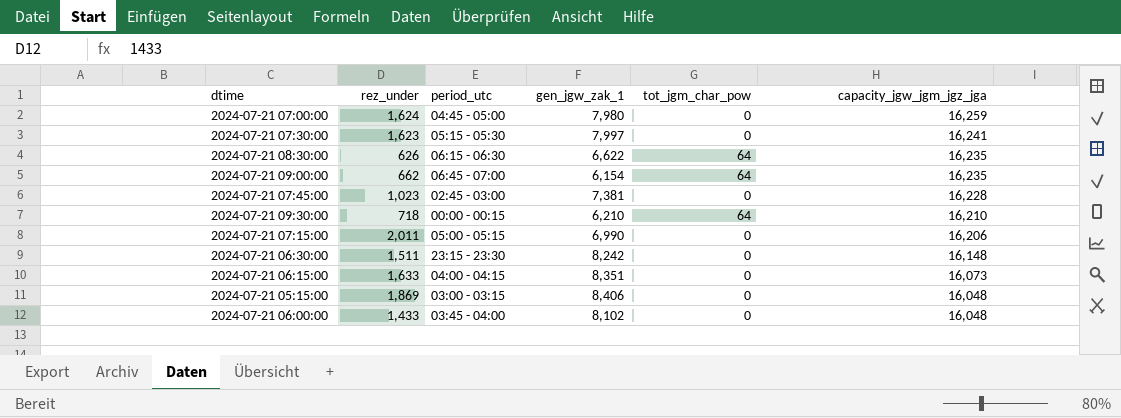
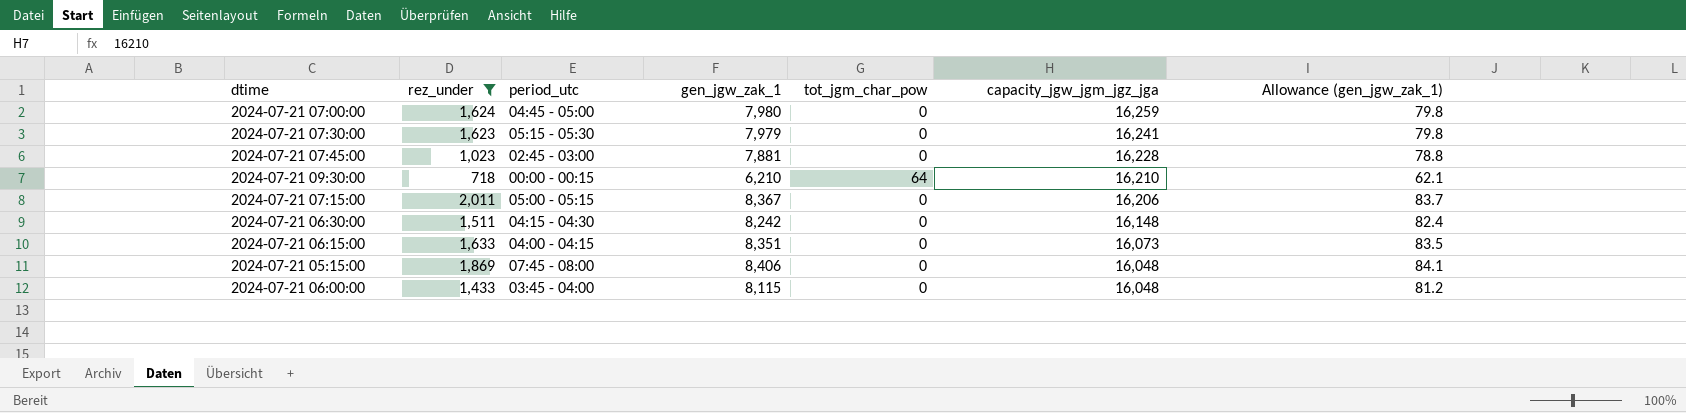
filter: none -> rez_under >= 718
column Allowance (gen_jgw_zak_1) | formula: none -> [gen_jgw_zak_1] * 0.01
2024-07-21 07:30:00 | gen_jgw_zak_1: 7,997 -> 7,979
2024-07-21 07:45:00 | gen_jgw_zak_1: 7,381 -> 7,881
2024-07-21 07:15:00 | gen_jgw_zak_1: 6,990 -> 8,367
2024-07-21 06:30:00 | period_utc: 23:15 - 23:30 -> 04:15 - 04:30
2024-07-21 05:15:00 | period_utc: 03:00 - 03:15 -> 07:45 - 08:00
2024-07-21 06:00:00 | gen_jgw_zak_1: 8,102 -> 8,115

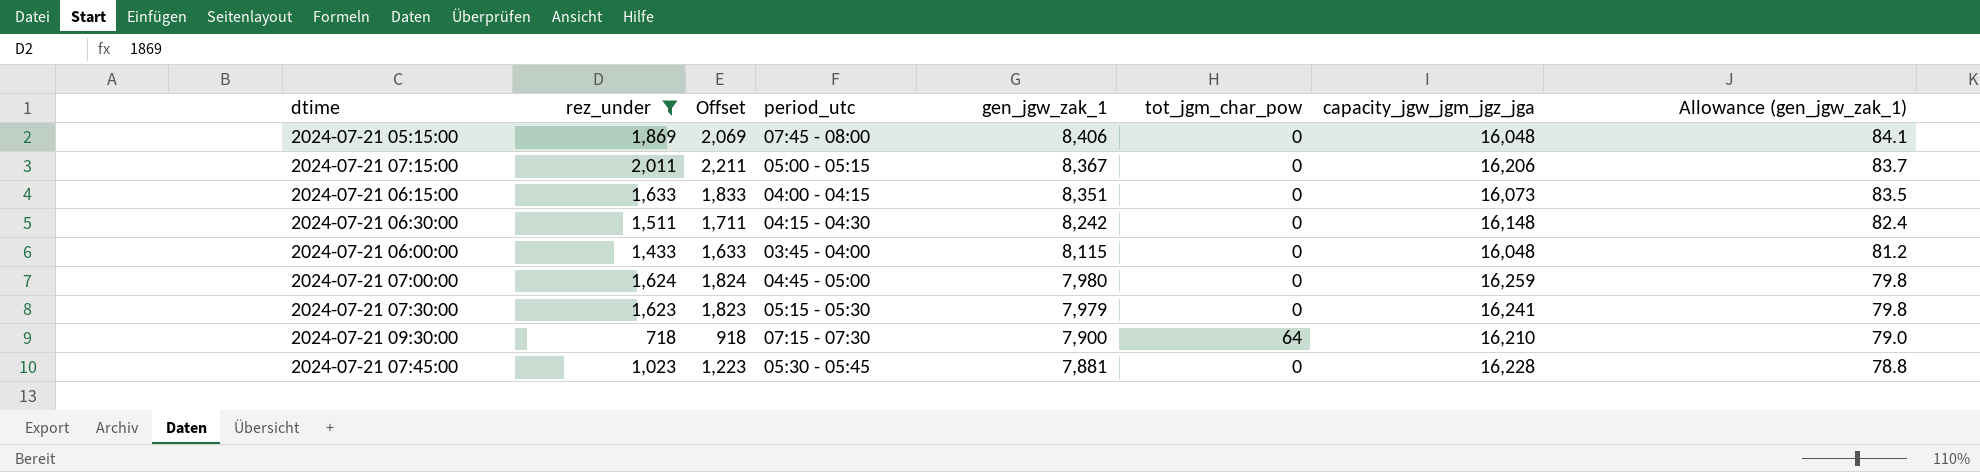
row order: capacity_jgw_jgm_jgz_jga descending -> gen_jgw_zak_1 descending
column Offset | formula: none -> [rez_under] + 200
2024-07-21 09:30:00 | period_utc: 00:00 - 00:15 -> 07:15 - 07:30
2024-07-21 09:30:00 | gen_jgw_zak_1: 6,210 -> 7,900
2024-07-21 09:30:00 | Allowance (gen_jgw_zak_1): 62.1 -> 79.0
2024-07-21 07:45:00 | period_utc: 02:45 - 03:00 -> 05:30 - 05:45

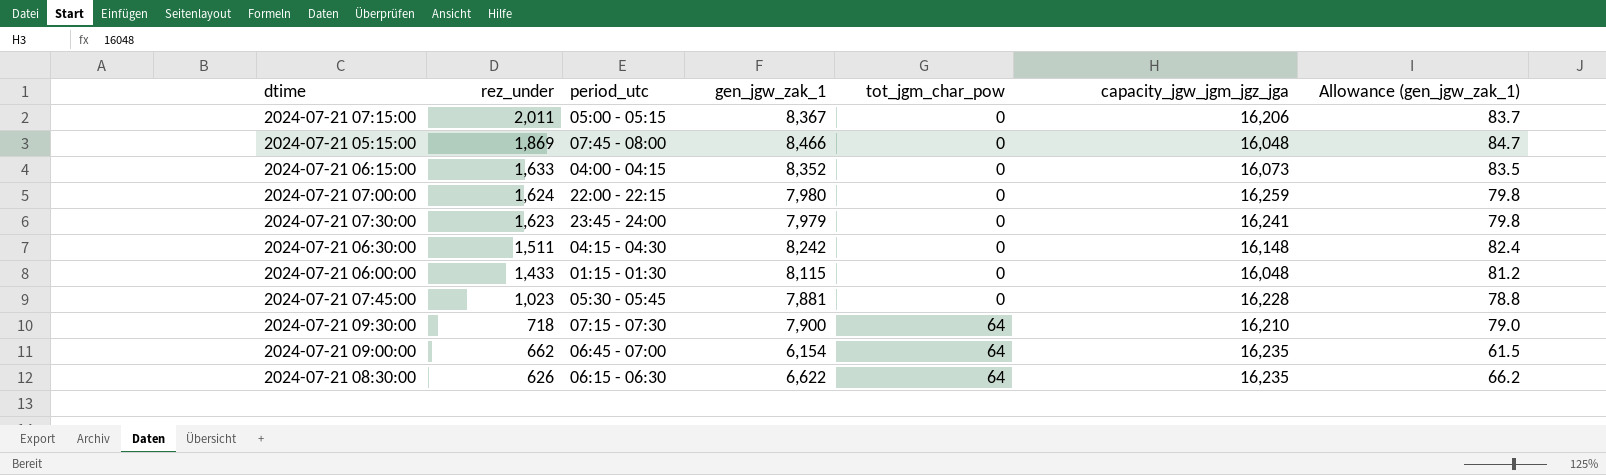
filter: rez_under >= 718 -> none
row order: gen_jgw_zak_1 descending -> rez_under descending
column Offset | formula: [rez_under] + 200 -> none
2024-07-21 05:15:00 | gen_jgw_zak_1: 8,406 -> 8,466
2024-07-21 05:15:00 | Allowance (gen_jgw_zak_1): 84.1 -> 84.7
2024-07-21 06:15:00 | gen_jgw_zak_1: 8,351 -> 8,352
2024-07-21 07:00:00 | period_utc: 04:45 - 05:00 -> 22:00 - 22:15
2024-07-21 07:30:00 | period_utc: 05:15 - 05:30 -> 23:45 - 24:00
2024-07-21 06:00:00 | period_utc: 03:45 - 04:00 -> 01:15 - 01:30

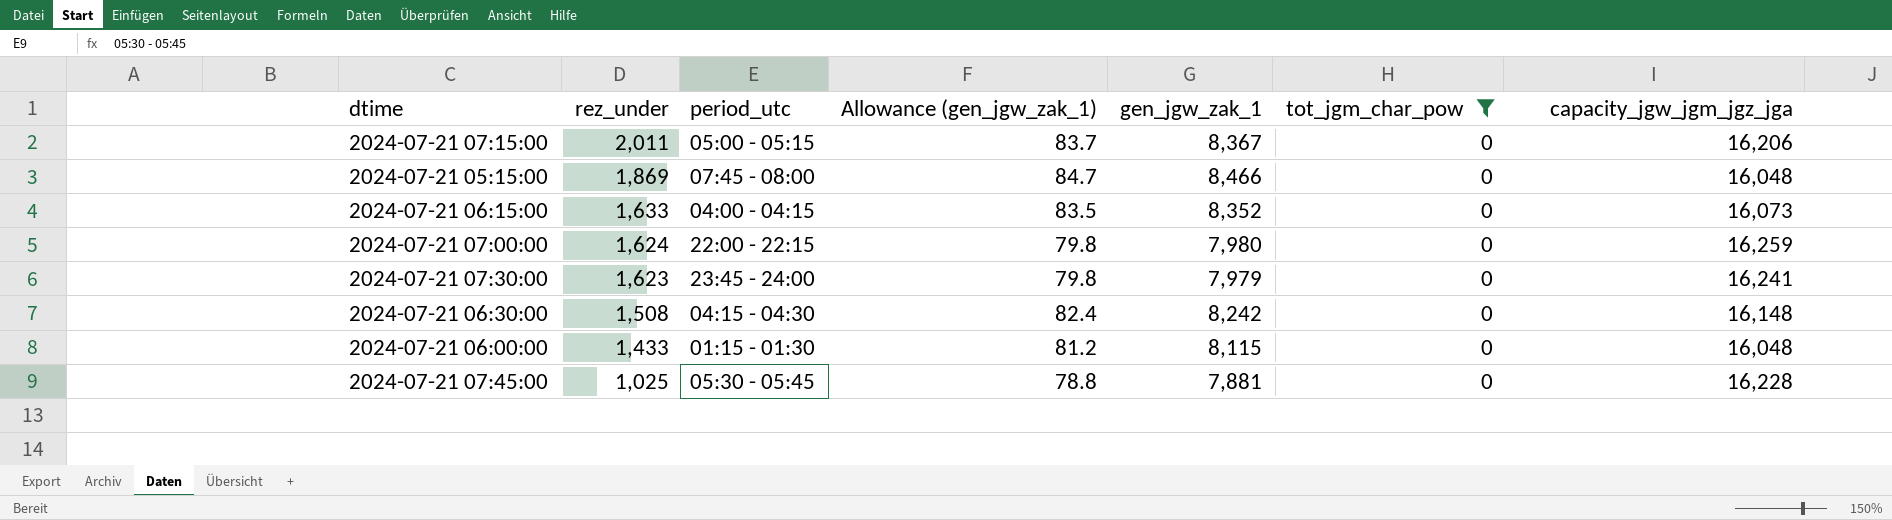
filter: none -> tot_jgm_char_pow = 0
column Allowance (gen_jgw_zak_1) | position: 7 -> 4
2024-07-21 06:30:00 | rez_under: 1,511 -> 1,508
2024-07-21 07:45:00 | rez_under: 1,023 -> 1,025

